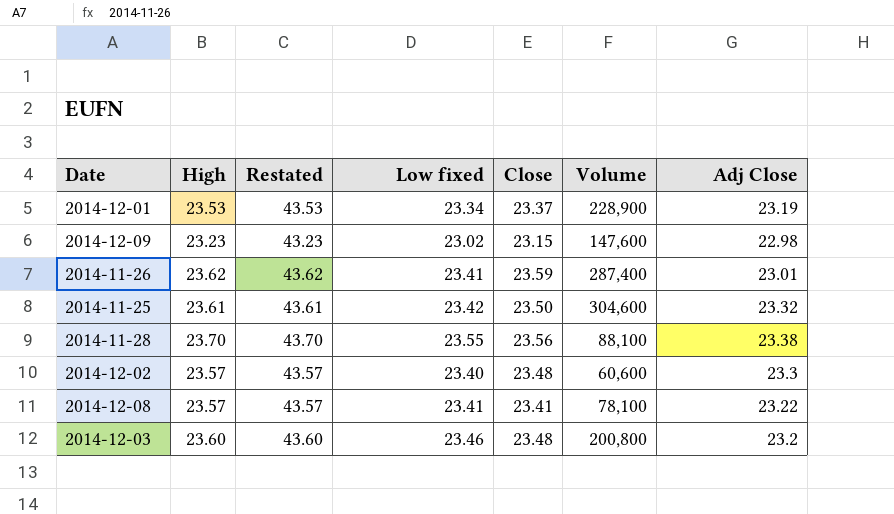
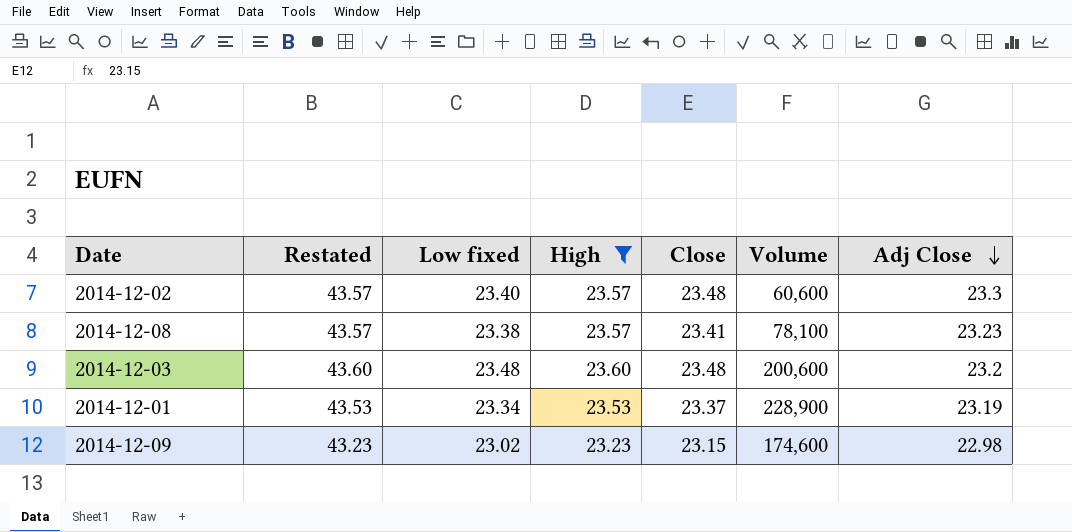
filter: none -> High <= 23.60
row order: none -> Adj Close descending
column High | position: 2 -> 4
2014-12-08 | Low fixed: 23.41 -> 23.38
2014-12-08 | Adj Close: 23.22 -> 23.23
2014-12-03 | Low fixed: 23.46 -> 23.48
2014-12-03 | Volume: 200,800 -> 200,600
2014-12-09 | Volume: 147,600 -> 174,600

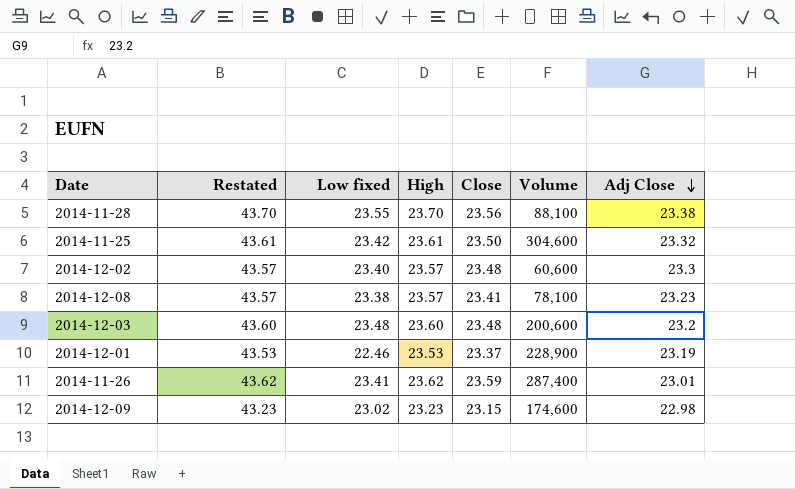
filter: High <= 23.60 -> none
2014-12-01 | Low fixed: 23.34 -> 22.46

